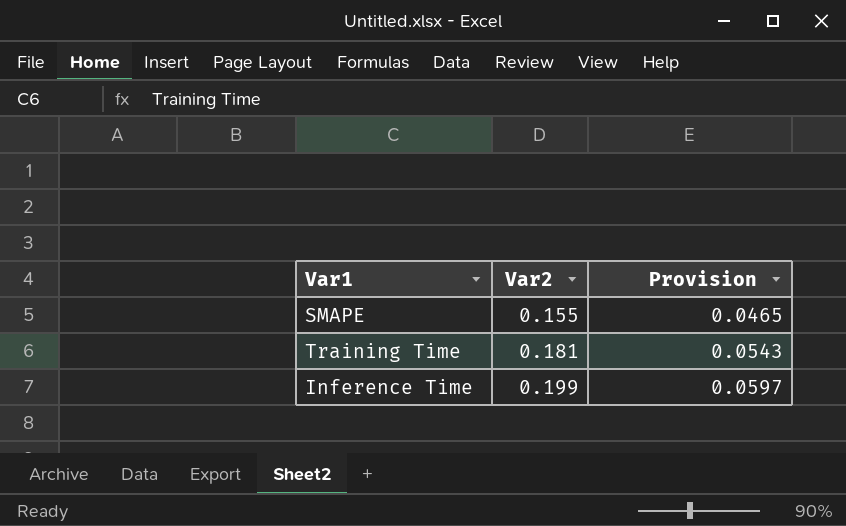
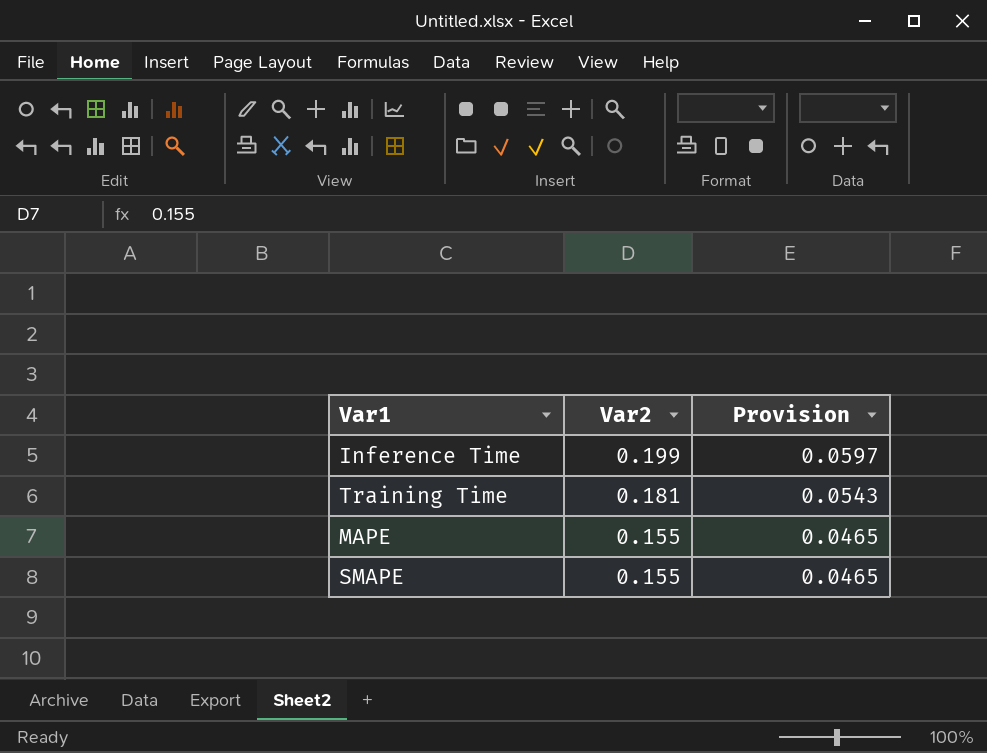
row order: Var2 ascending -> Var2 descending
row MAPE: none -> 0.155 | 0.0465

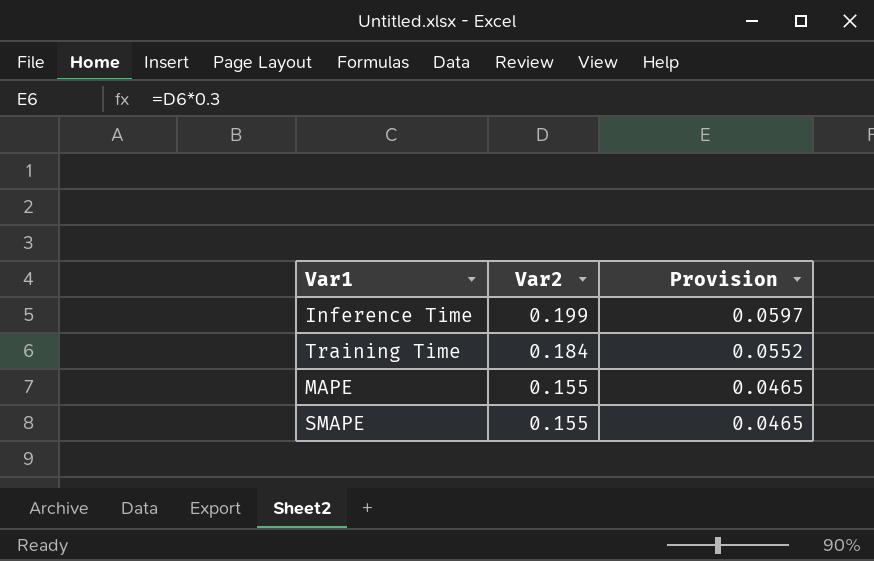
Training Time | Var2: 0.181 -> 0.184
Training Time | Provision: 0.0543 -> 0.0552

